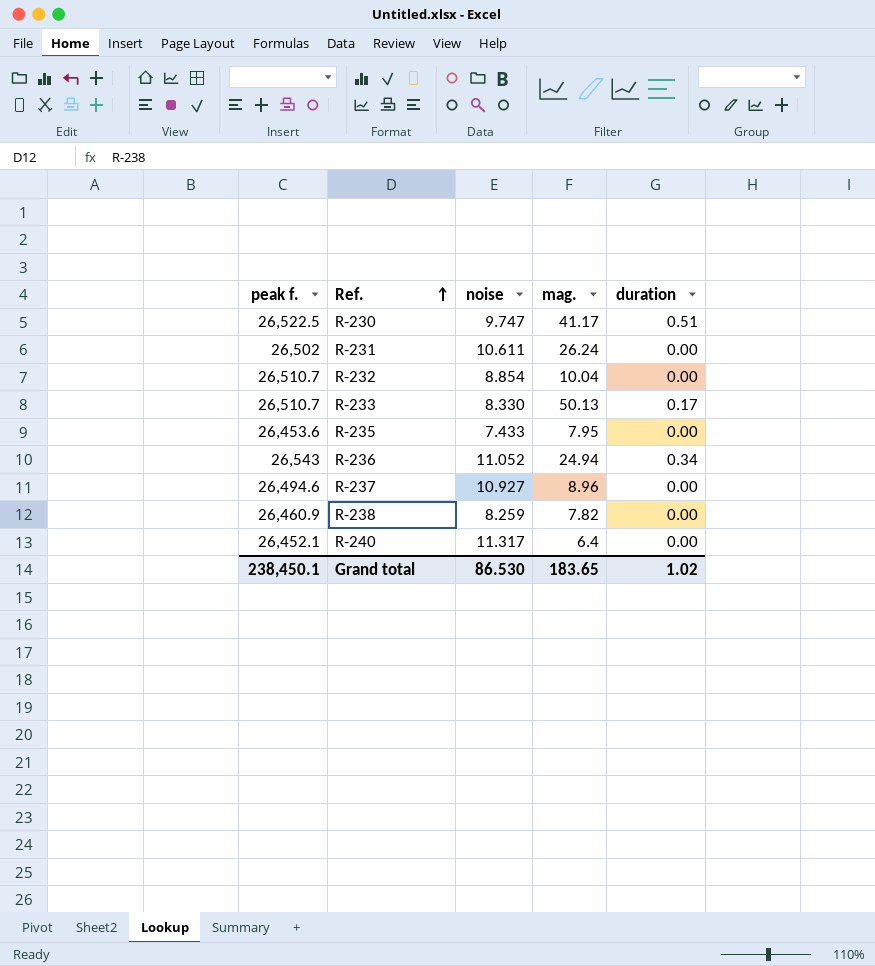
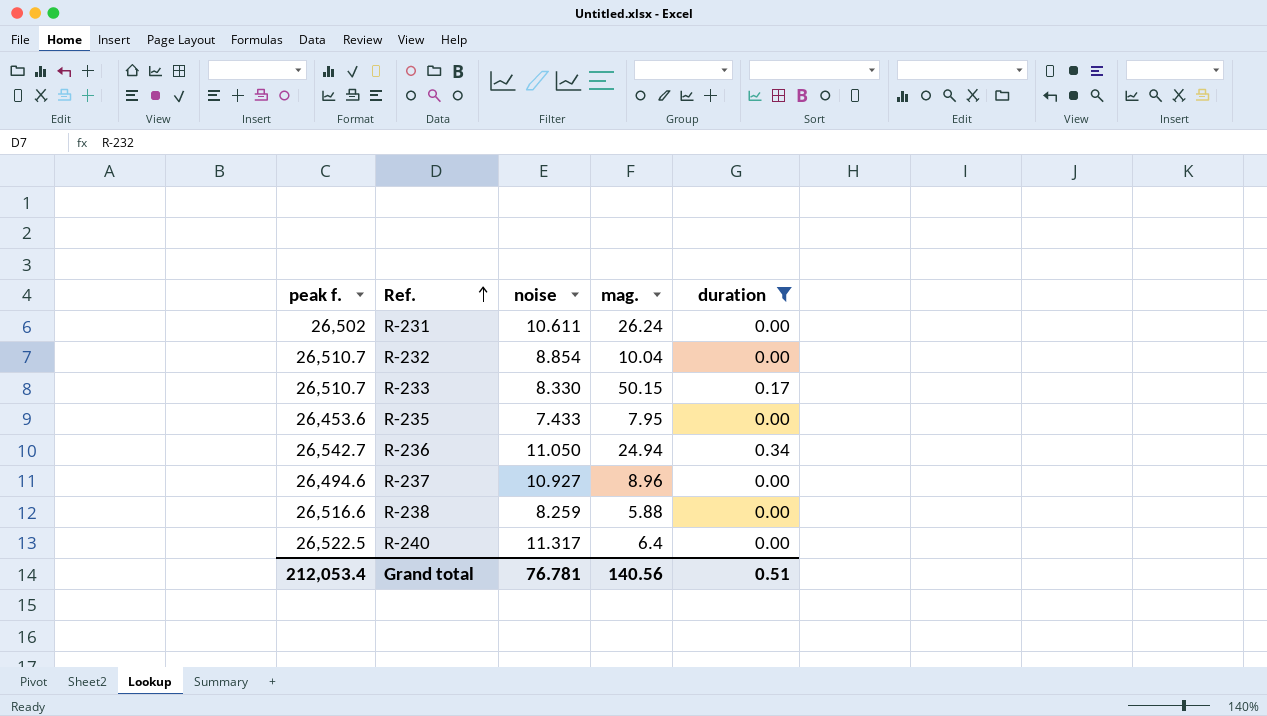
filter: none -> duration != 0.51
R-233 | mag.: 50.13 -> 50.15
R-236 | peak f.: 26,543 -> 26,542.7
R-236 | noise: 11.052 -> 11.050
R-238 | peak f.: 26,460.9 -> 26,516.6
R-238 | mag.: 7.82 -> 5.88
R-240 | peak f.: 26,452.1 -> 26,522.5
Grand total | peak f.: 238,450.1 -> 212,053.4
Grand total | noise: 86.530 -> 76.781
Grand total | mag.: 183.65 -> 140.56
Grand total | duration: 1.02 -> 0.51

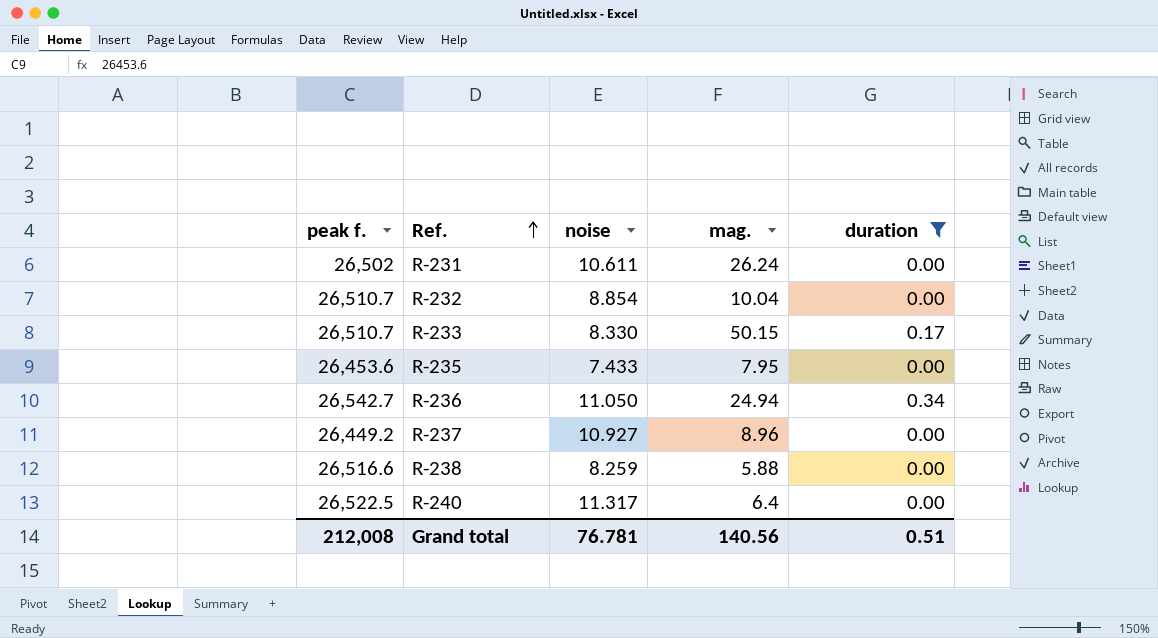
R-237 | peak f.: 26,494.6 -> 26,449.2
Grand total | peak f.: 212,053.4 -> 212,008

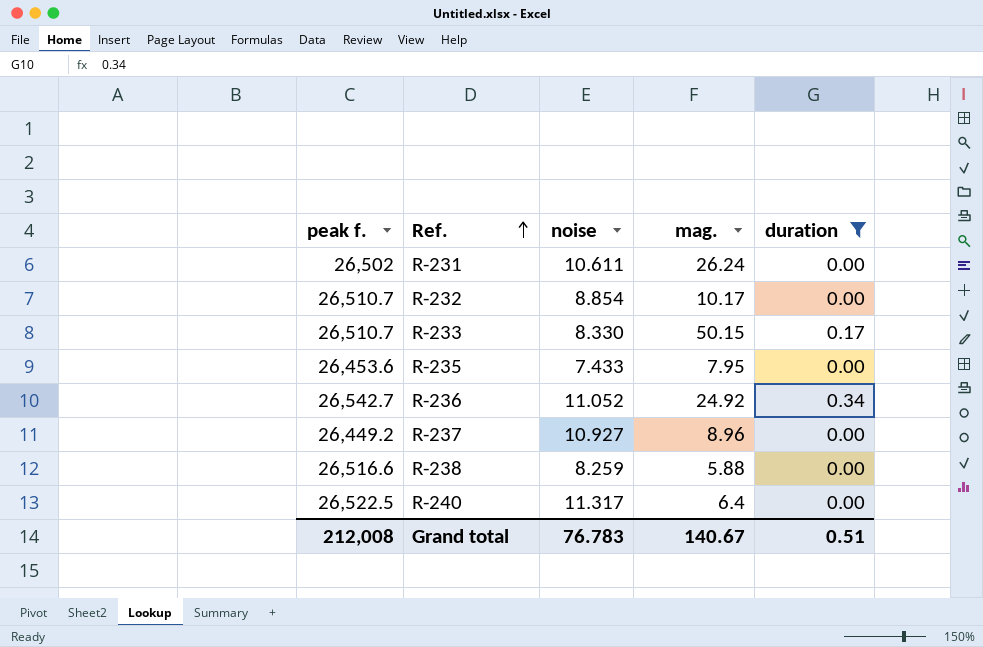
R-232 | mag.: 10.04 -> 10.17
R-236 | noise: 11.050 -> 11.052
R-236 | mag.: 24.94 -> 24.92
Grand total | noise: 76.781 -> 76.783
Grand total | mag.: 140.56 -> 140.67

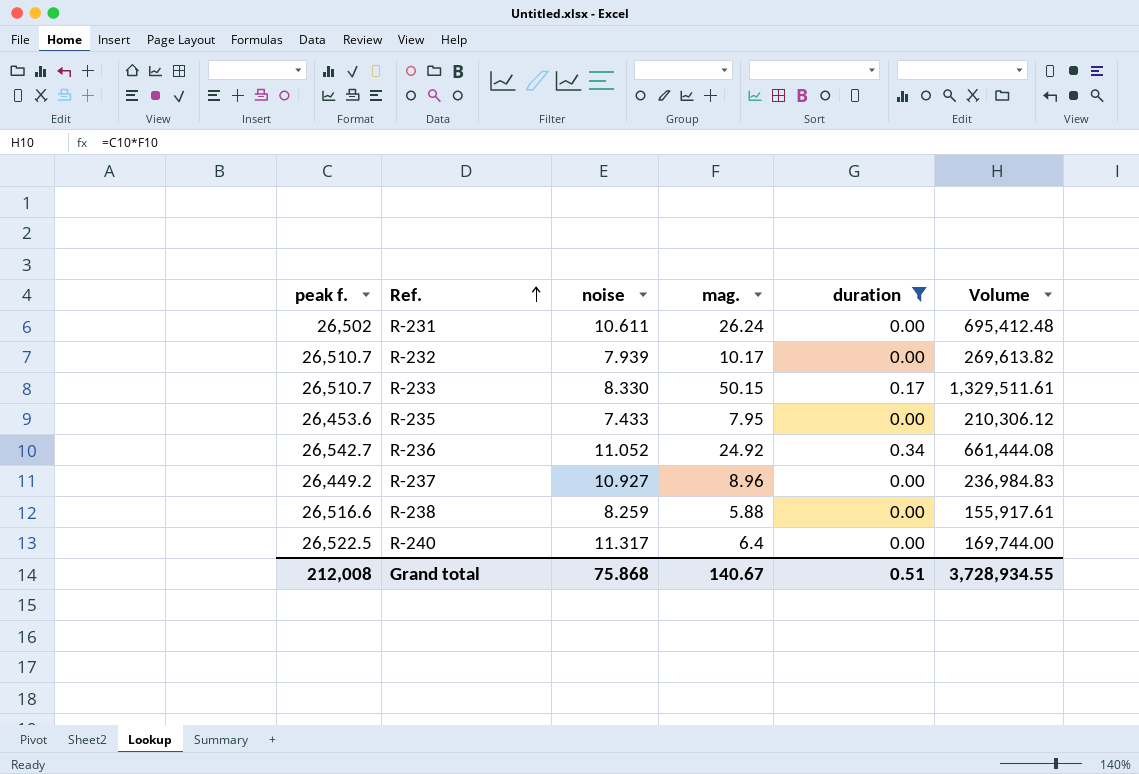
column Volume | formula: none -> [peak f.] * [mag.]
R-232 | noise: 8.854 -> 7.939
Grand total | noise: 76.783 -> 75.868

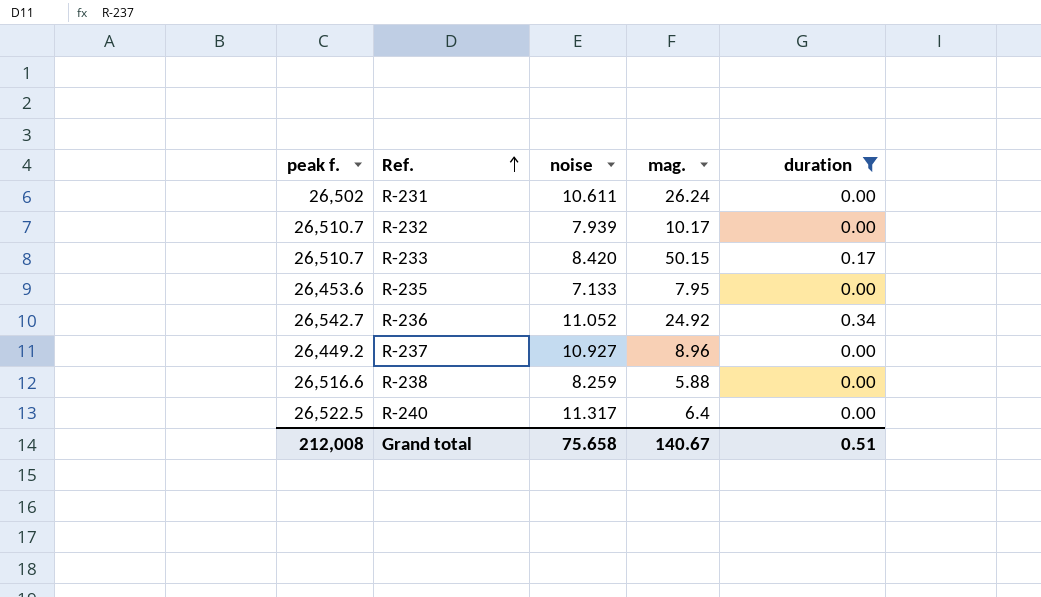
column Volume | formula: [peak f.] * [mag.] -> none
R-233 | noise: 8.330 -> 8.420
R-235 | noise: 7.433 -> 7.133
Grand total | noise: 75.868 -> 75.658

